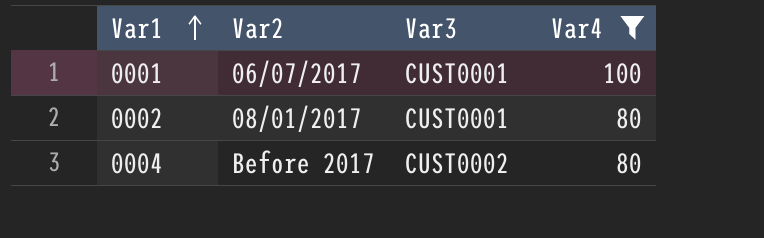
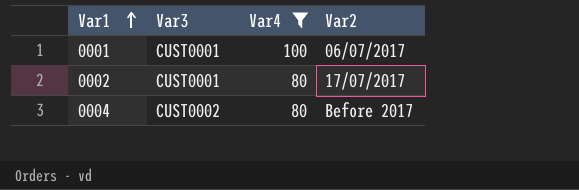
column Var2 | position: 2 -> 4
0002 | Var2: 08/01/2017 -> 17/07/2017

